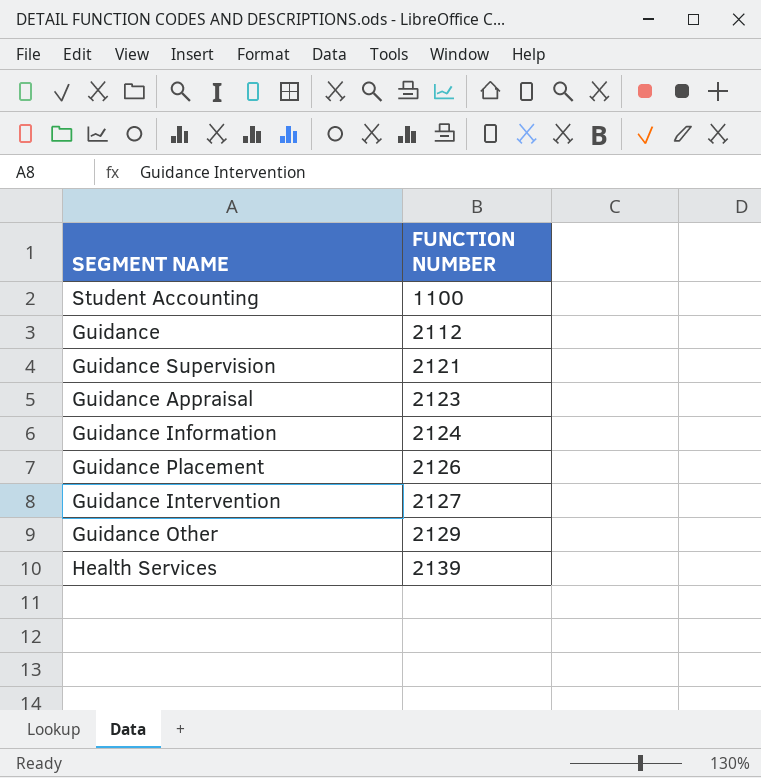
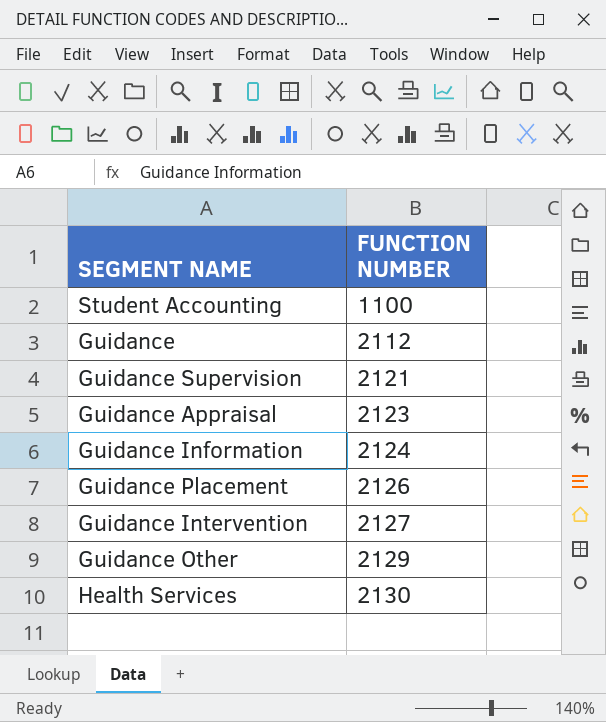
Health Services | FUNCTION NUMBER: 2139 -> 2130

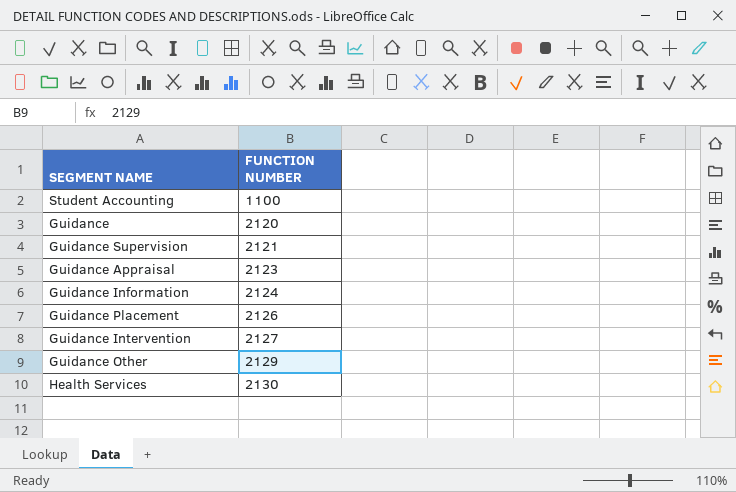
Guidance | FUNCTION NUMBER: 2112 -> 2120

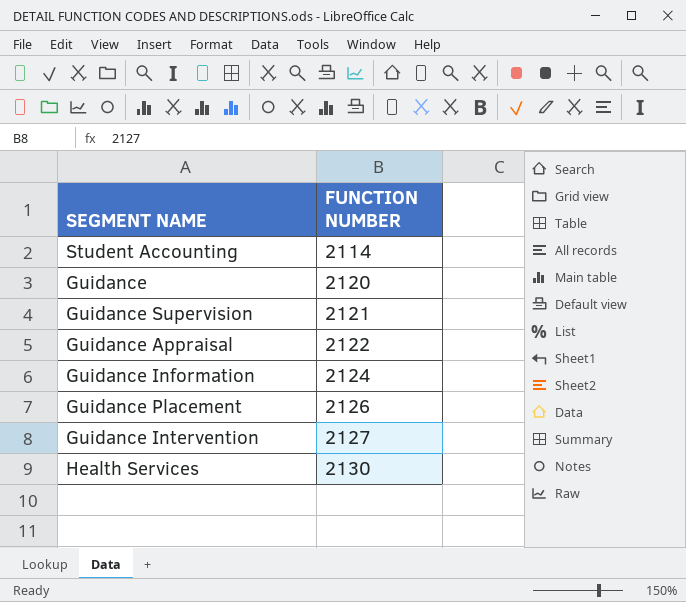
row Guidance Other: 2129 -> none
Student Accounting | FUNCTION NUMBER: 1100 -> 2114
Guidance Appraisal | FUNCTION NUMBER: 2123 -> 2122

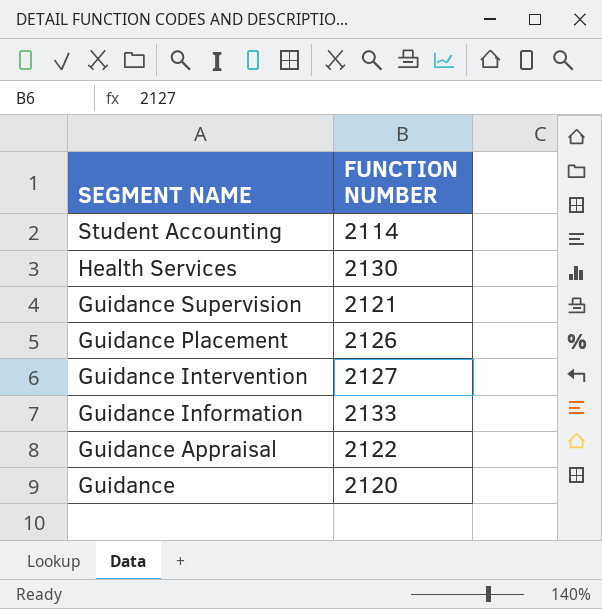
row order: FUNCTION NUMBER ascending -> SEGMENT NAME descending
Guidance Information | FUNCTION NUMBER: 2124 -> 2133

